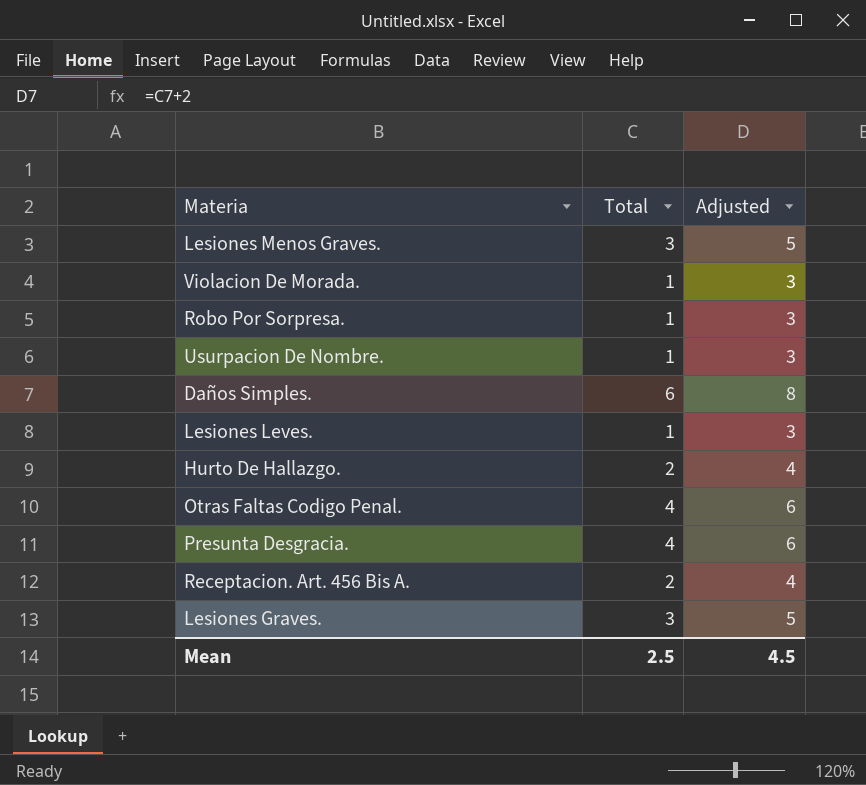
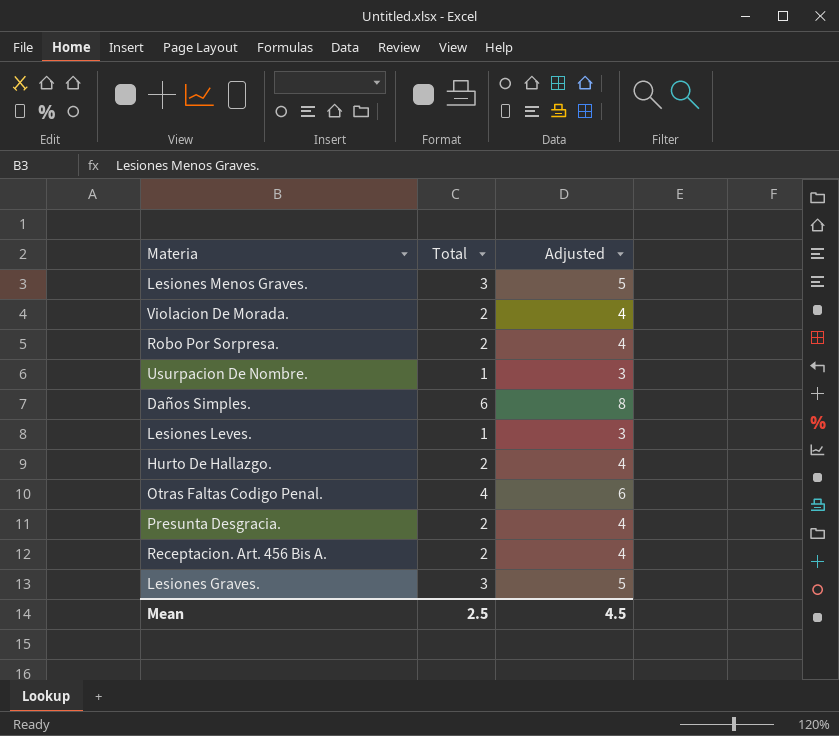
Violacion De Morada. | Total: 1 -> 2
Violacion De Morada. | Adjusted: 3 -> 4
Robo Por Sorpresa. | Total: 1 -> 2
Robo Por Sorpresa. | Adjusted: 3 -> 4
Presunta Desgracia. | Total: 4 -> 2
Presunta Desgracia. | Adjusted: 6 -> 4

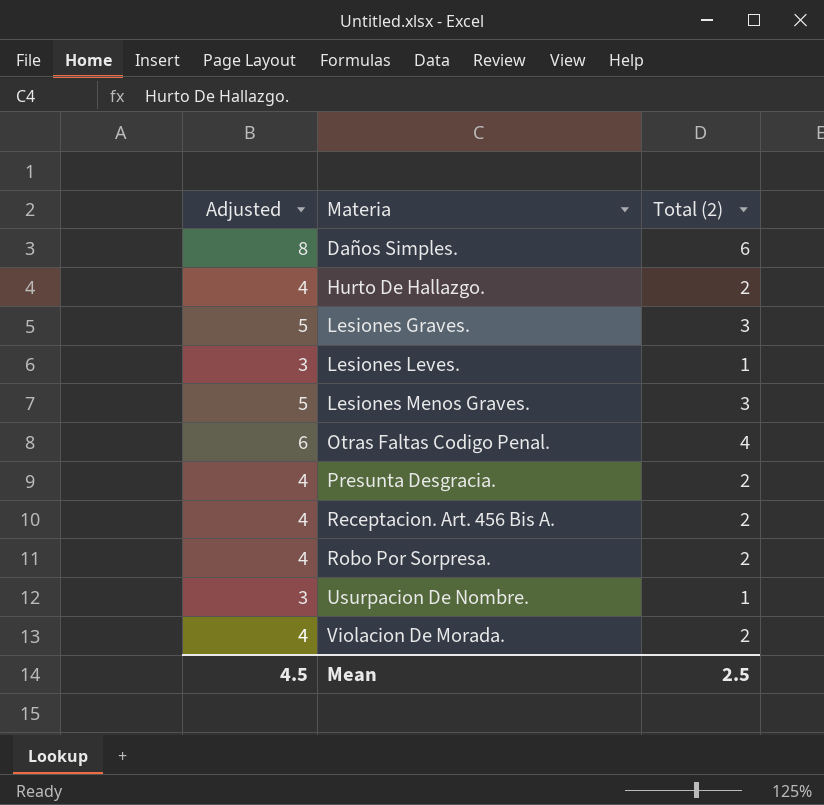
row order: none -> Materia ascending
column Adjusted | position: 3 -> 1
column name: Total -> Total (2)

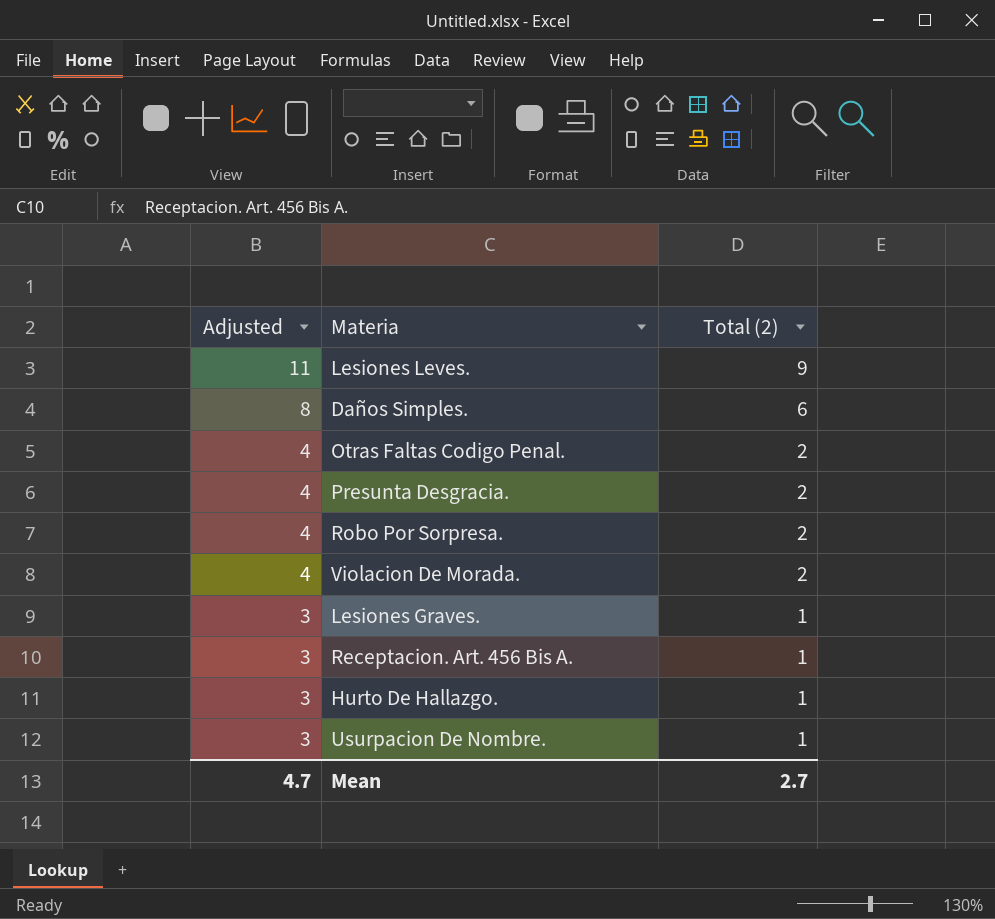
row order: Materia ascending -> Adjusted descending
row Lesiones Menos Graves.: 5 | 3 -> none
Lesiones Leves. | Adjusted: 3 -> 11
Lesiones Leves. | Total (2): 1 -> 9
Otras Faltas Codigo Penal. | Adjusted: 6 -> 4
Otras Faltas Codigo Penal. | Total (2): 4 -> 2
Lesiones Graves. | Adjusted: 5 -> 3
Lesiones Graves. | Total (2): 3 -> 1
Receptacion. Art. 456 Bis A. | Adjusted: 4 -> 3
Receptacion. Art. 456 Bis A. | Total (2): 2 -> 1
Hurto De Hallazgo. | Adjusted: 4 -> 3
Hurto De Hallazgo. | Total (2): 2 -> 1
Mean | Adjusted: 4.5 -> 4.7
Mean | Total (2): 2.5 -> 2.7

